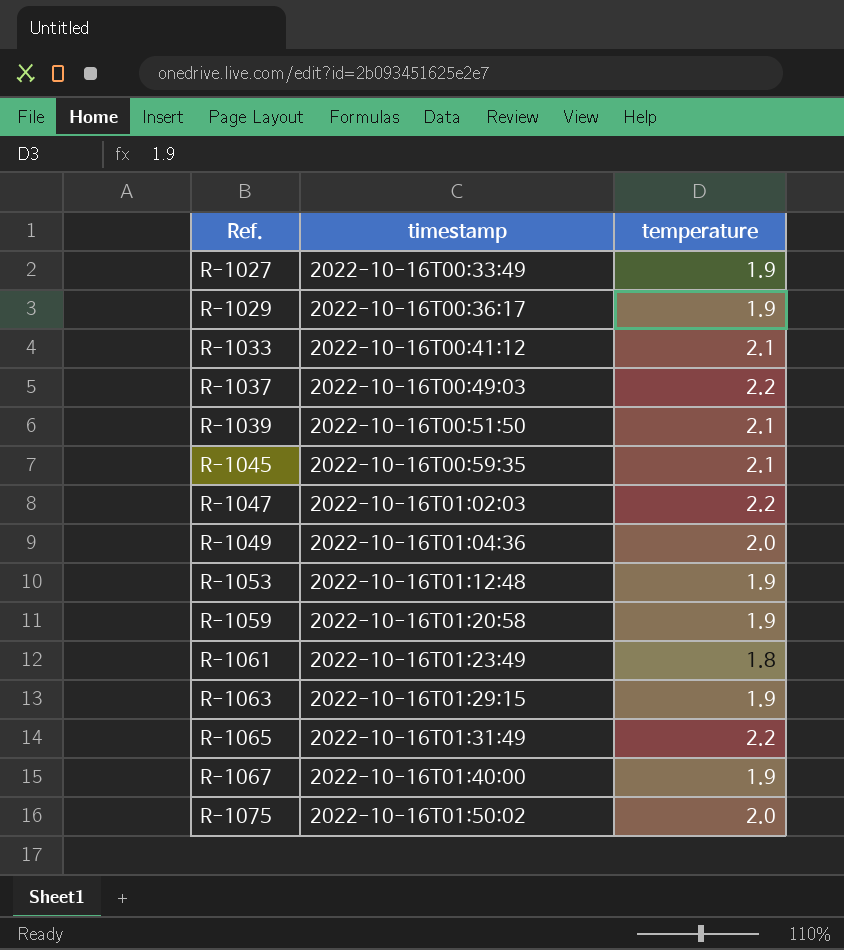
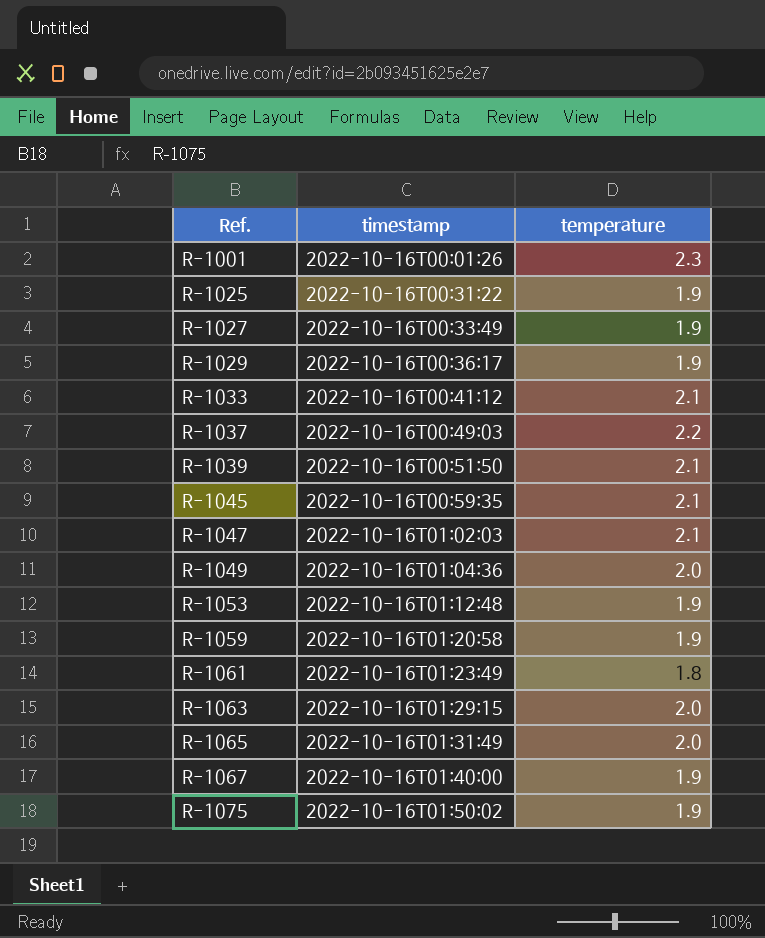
row R-1001: none -> 2022-10-16T00:01:26 | 2.3
row R-1025: none -> 2022-10-16T00:31:22 | 1.9
R-1047 | temperature: 2.2 -> 2.1
R-1063 | temperature: 1.9 -> 2.0
R-1065 | temperature: 2.2 -> 2.0
R-1075 | temperature: 2.0 -> 1.9

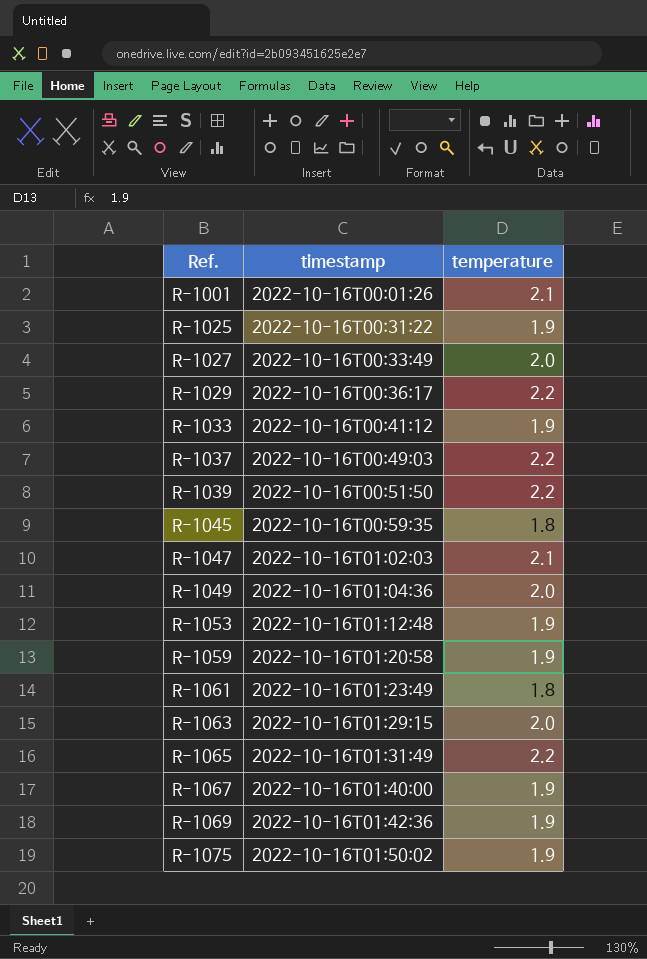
R-1001 | temperature: 2.3 -> 2.1
R-1027 | temperature: 1.9 -> 2.0
R-1029 | temperature: 1.9 -> 2.2
R-1033 | temperature: 2.1 -> 1.9
R-1039 | temperature: 2.1 -> 2.2
R-1045 | temperature: 2.1 -> 1.8
R-1065 | temperature: 2.0 -> 2.2
row R-1069: none -> 2022-10-16T01:42:36 | 1.9

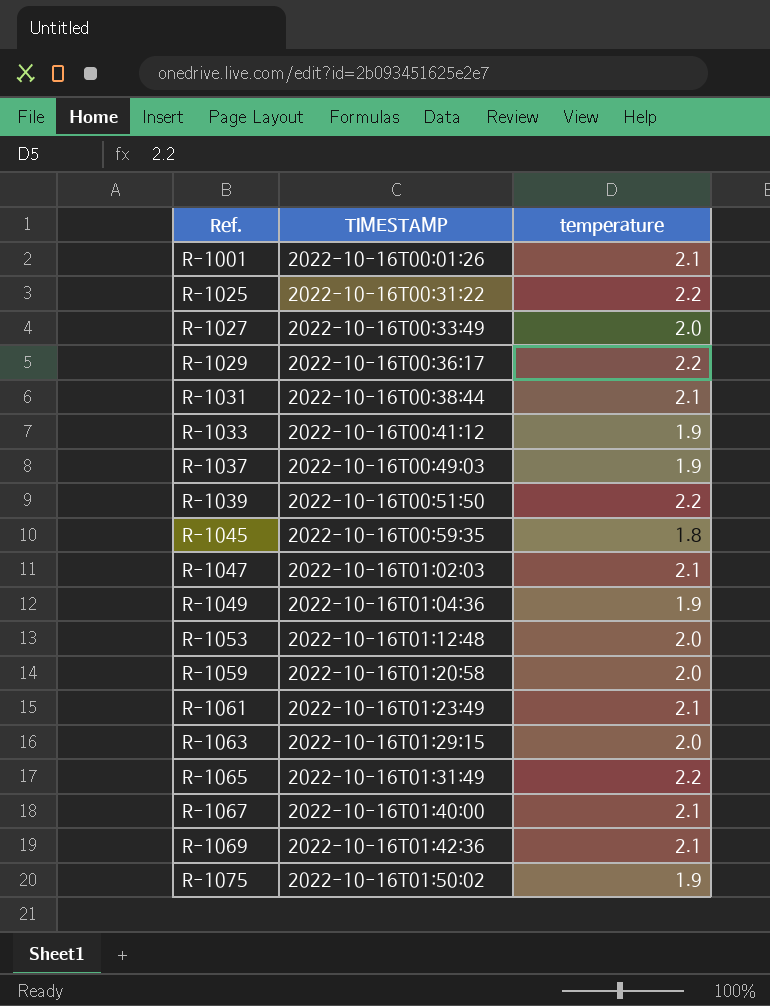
column name: timestamp -> TIMESTAMP
R-1025 | temperature: 1.9 -> 2.2
row R-1031: none -> 2022-10-16T00:38:44 | 2.1
R-1037 | temperature: 2.2 -> 1.9
R-1049 | temperature: 2.0 -> 1.9
R-1053 | temperature: 1.9 -> 2.0
R-1059 | temperature: 1.9 -> 2.0
R-1061 | temperature: 1.8 -> 2.1
R-1067 | temperature: 1.9 -> 2.1
R-1069 | temperature: 1.9 -> 2.1

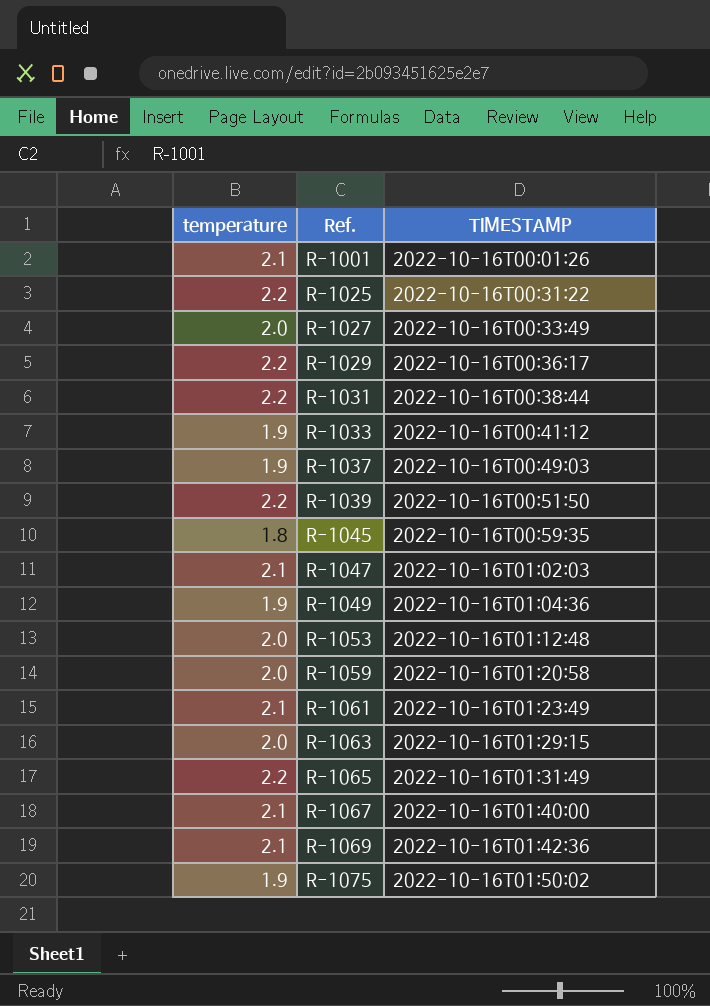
column temperature | position: 3 -> 1
R-1031 | temperature: 2.1 -> 2.2

